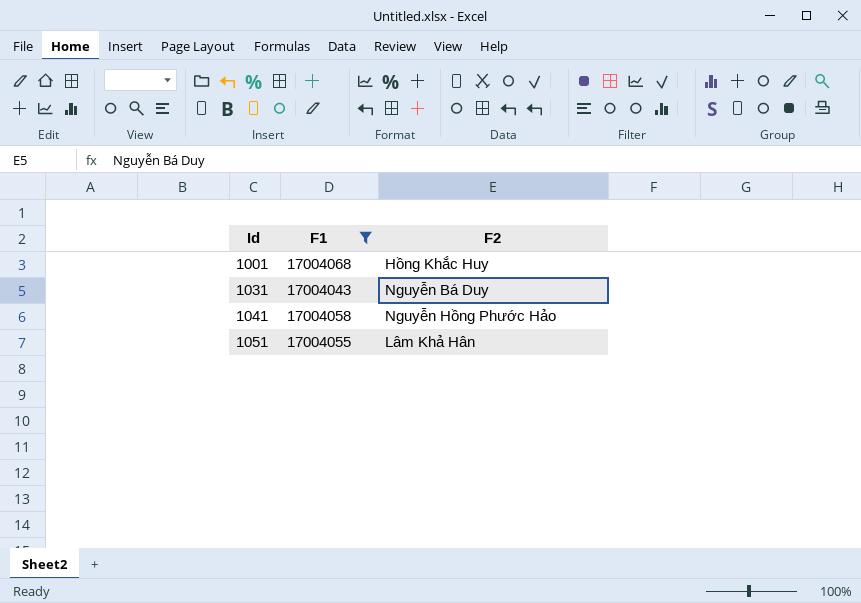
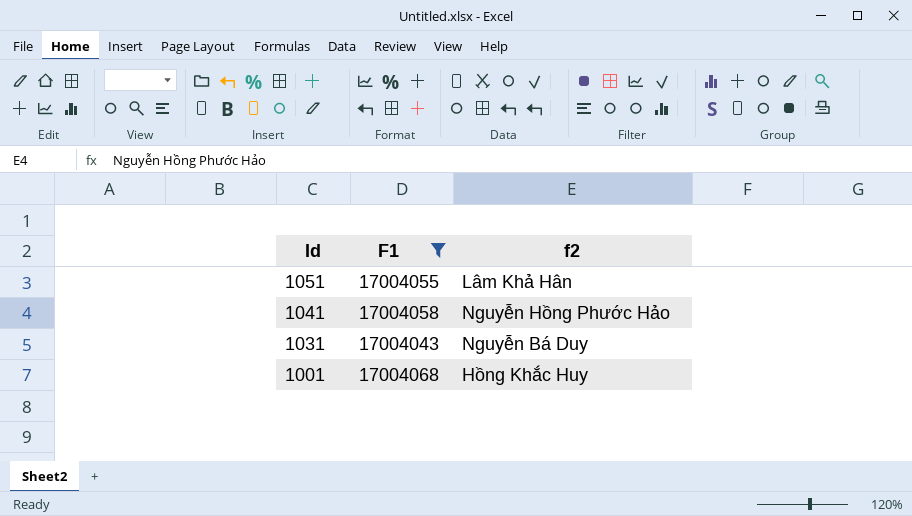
row order: Id ascending -> Id descending
column name: F2 -> f2

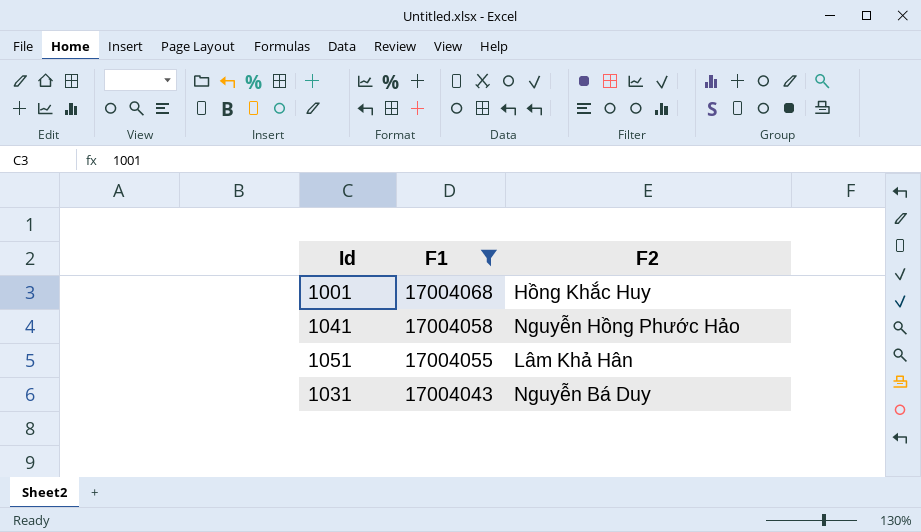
row order: Id descending -> F1 descending
column name: f2 -> F2

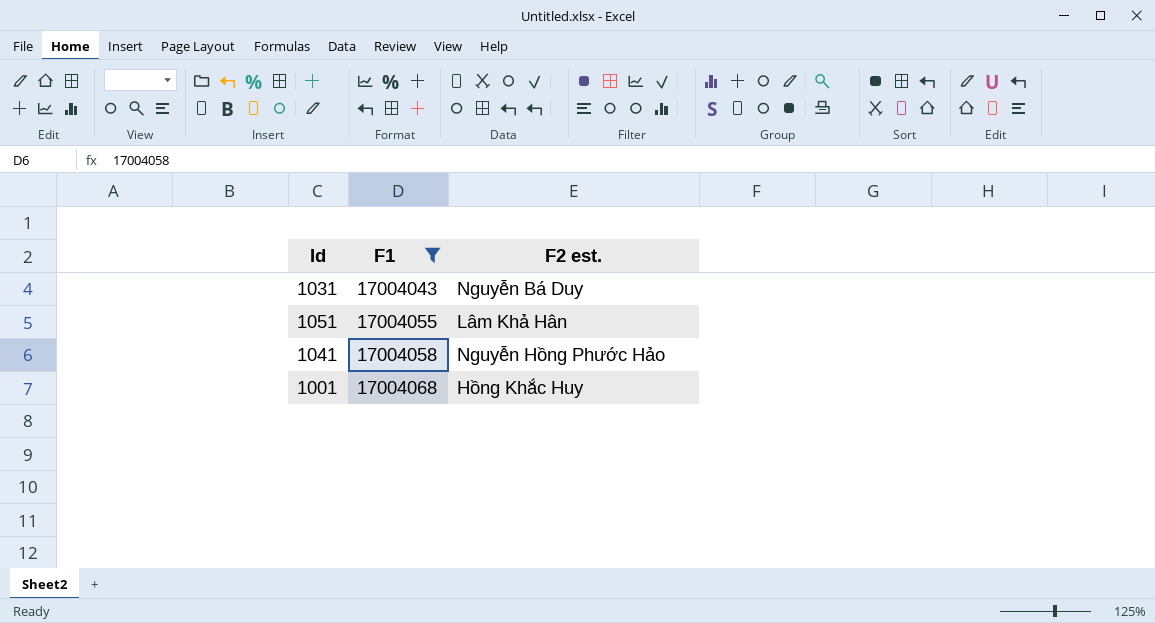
row order: F1 descending -> F1 ascending
column name: F2 -> F2 est.

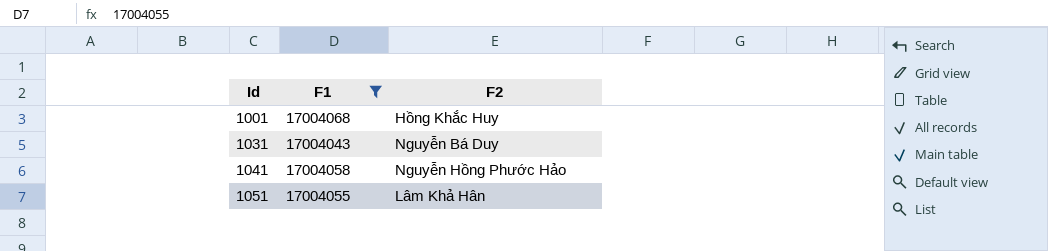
row order: F1 ascending -> Id ascending
column name: F2 est. -> F2

